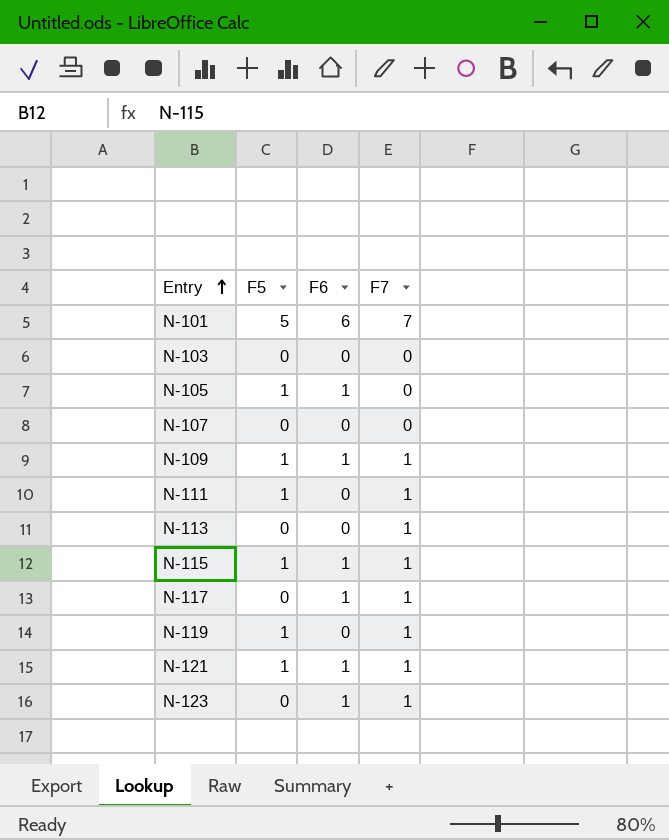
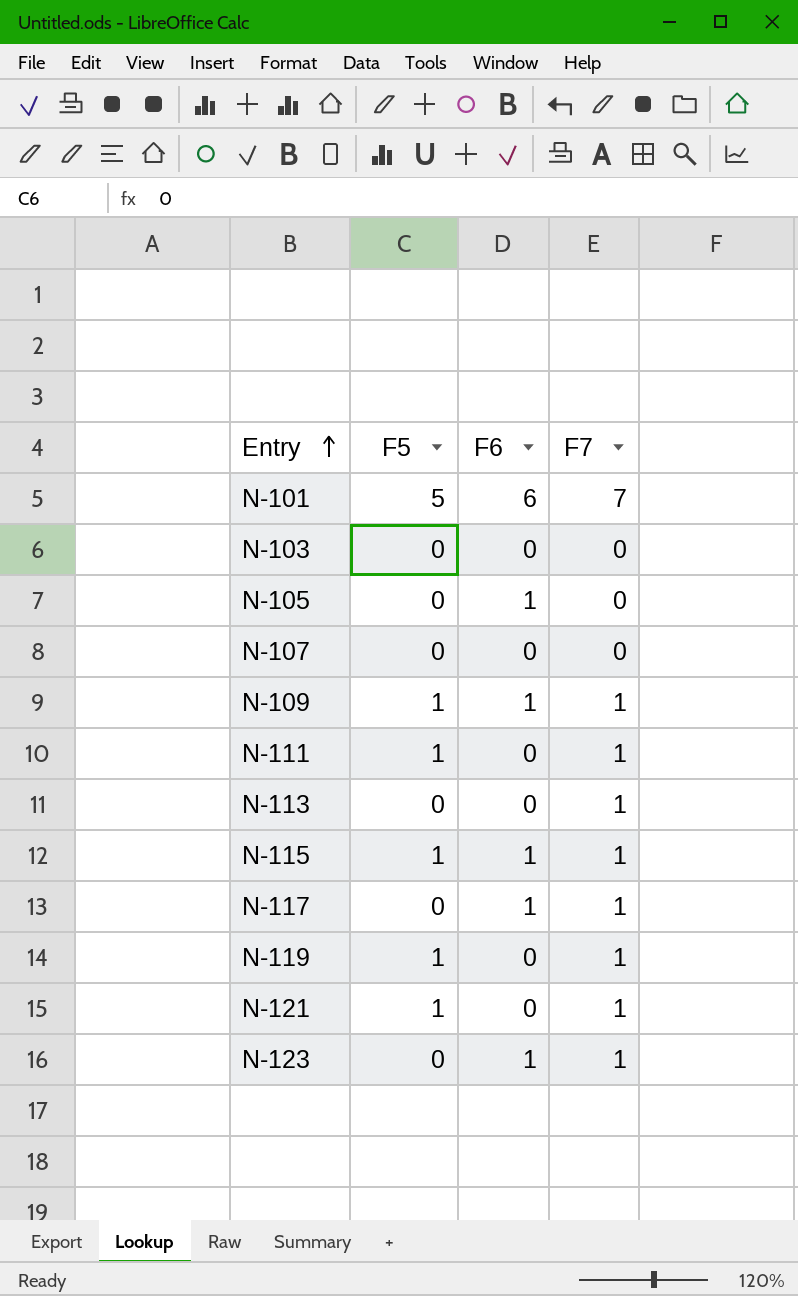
N-105 | F5: 1 -> 0
N-121 | F6: 1 -> 0

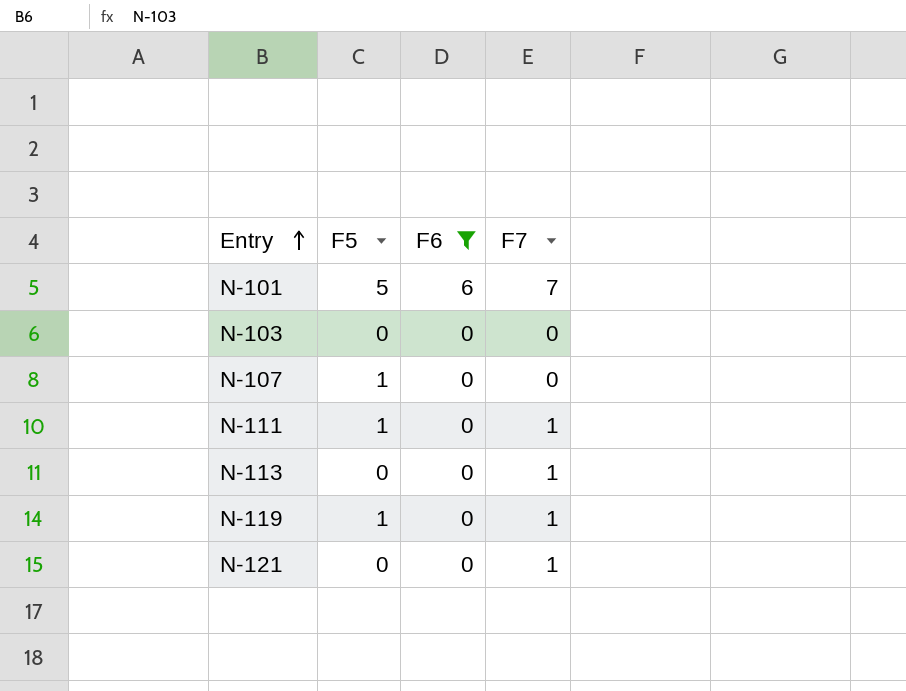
filter: none -> F6 != 1
N-107 | F5: 0 -> 1
N-121 | F5: 1 -> 0

